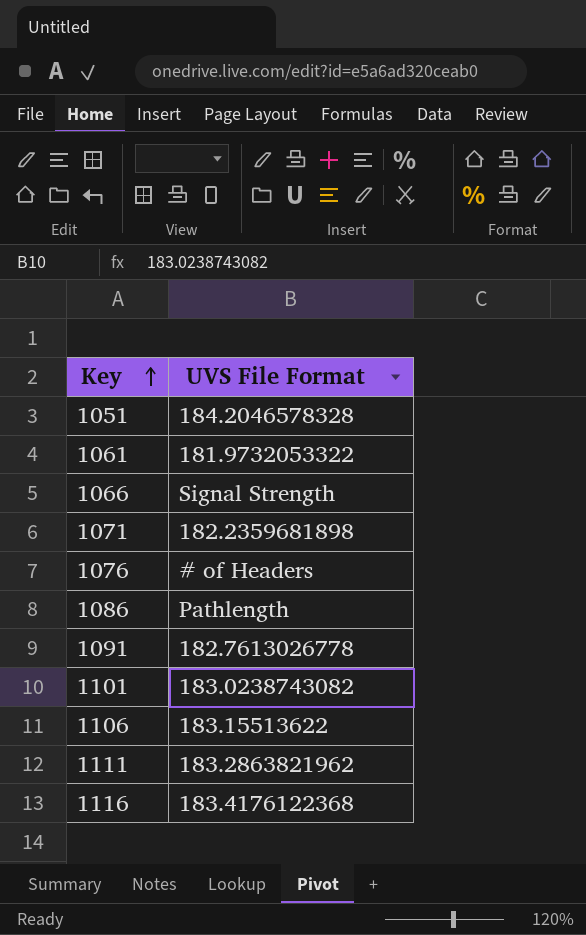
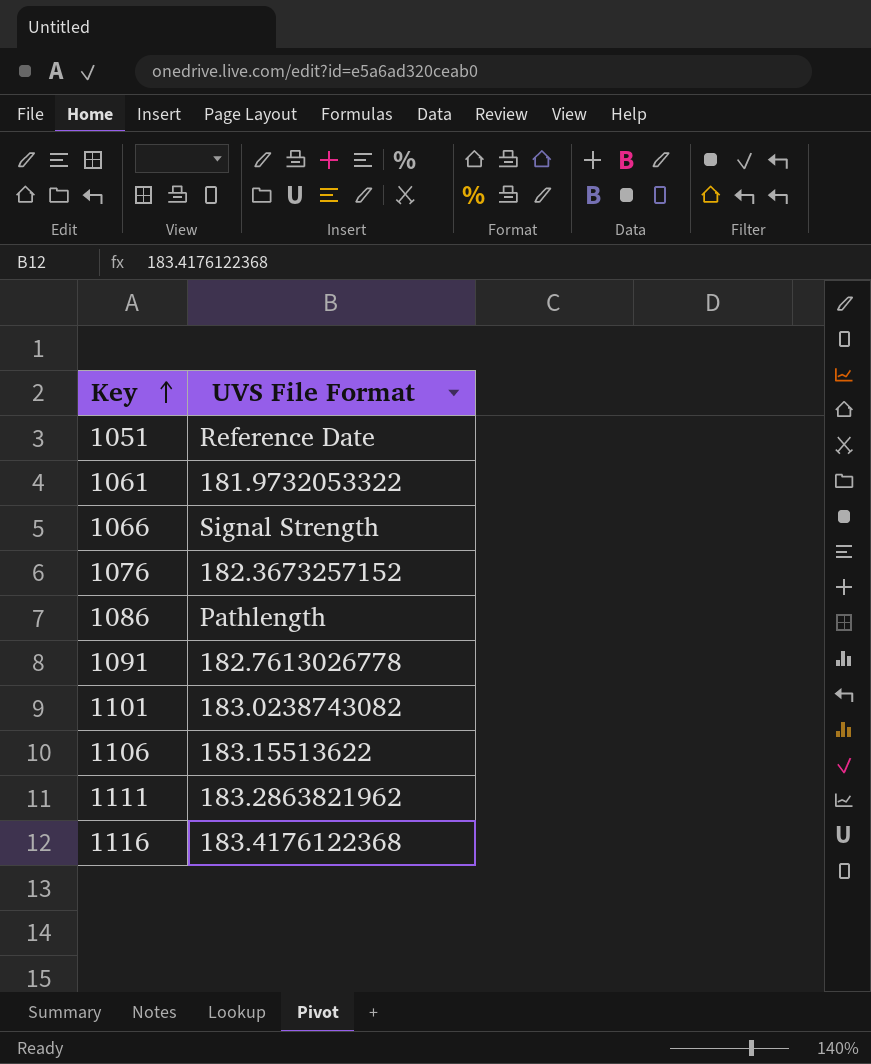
row 1071: 182.2359681898 -> none
1051 | UVS File Format: 184.2046578328 -> Reference Date
1076 | UVS File Format: # of Headers -> 182.3673257152

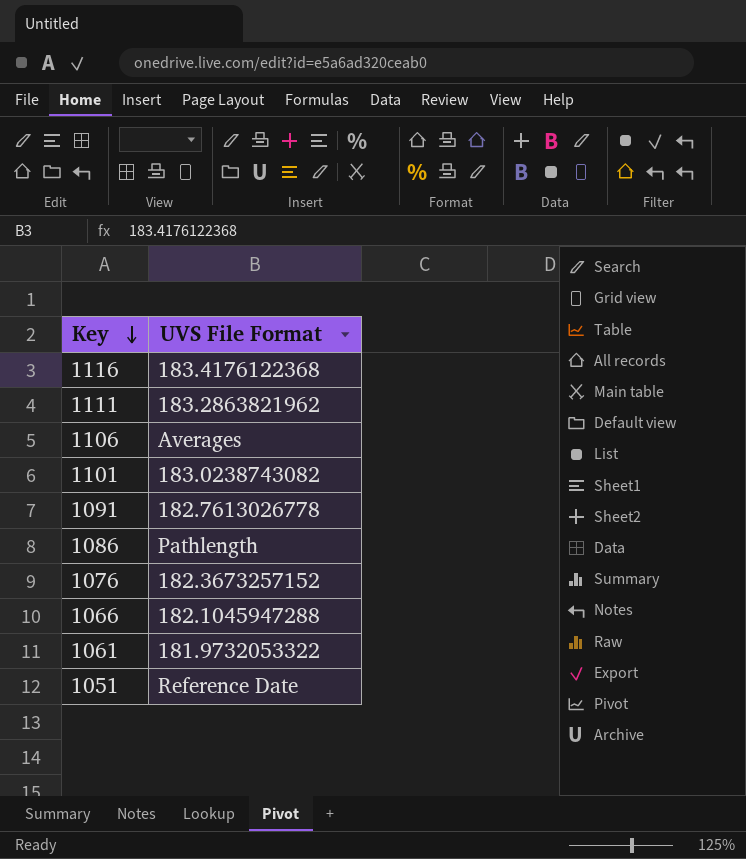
row order: Key ascending -> Key descending
1106 | UVS File Format: 183.15513622 -> Averages
1066 | UVS File Format: Signal Strength -> 182.1045947288

